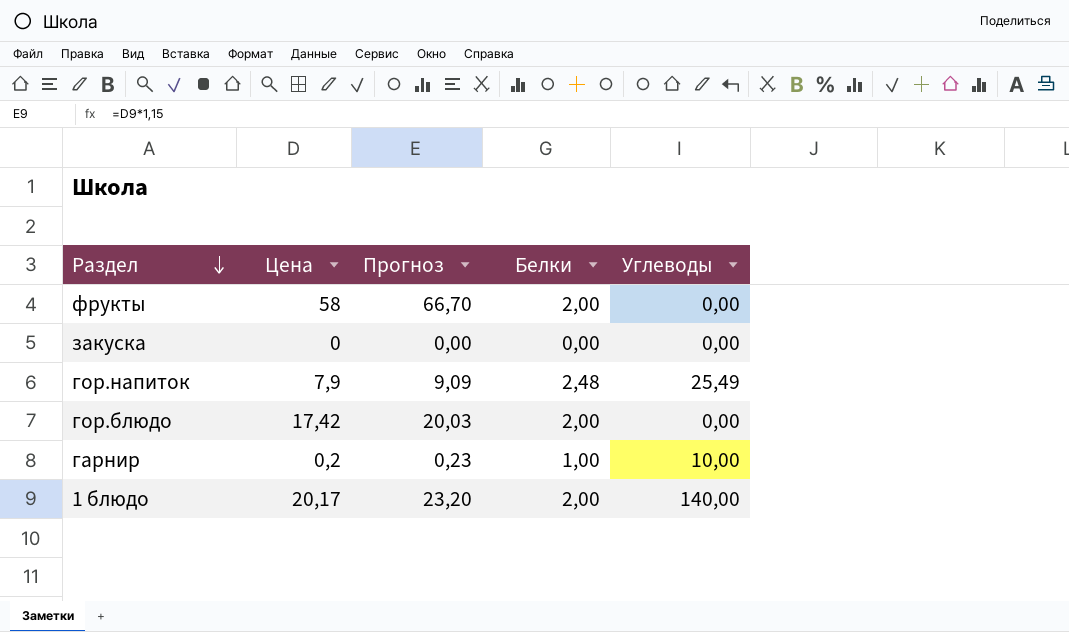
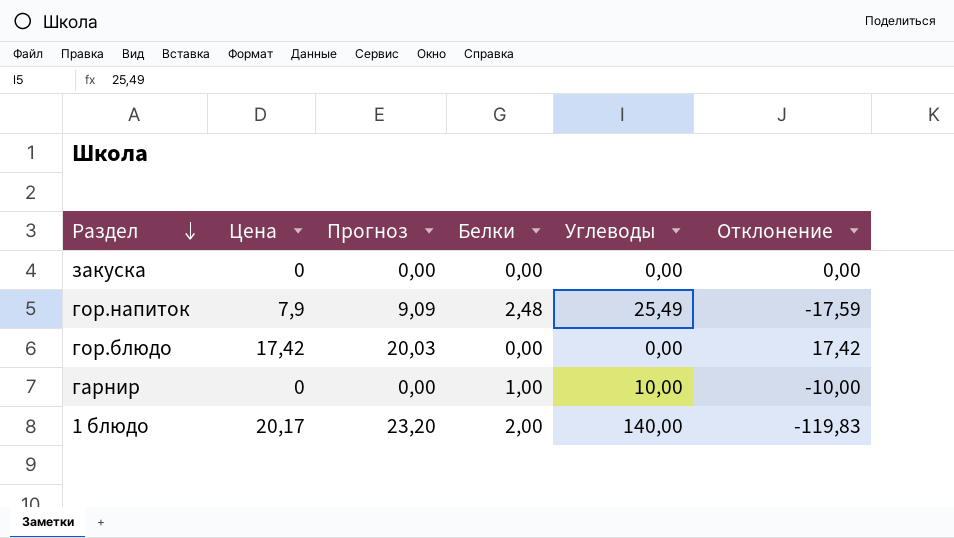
column Отклонение | formula: none -> [Цена] - [Углеводы]
row фрукты: 58 | 66,70 | 2,00 | 0,00 -> none
гор.блюдо | Белки: 2,00 -> 0,00
гарнир | Цена: 0,2 -> 0
гарнир | Прогноз: 0,23 -> 0,00

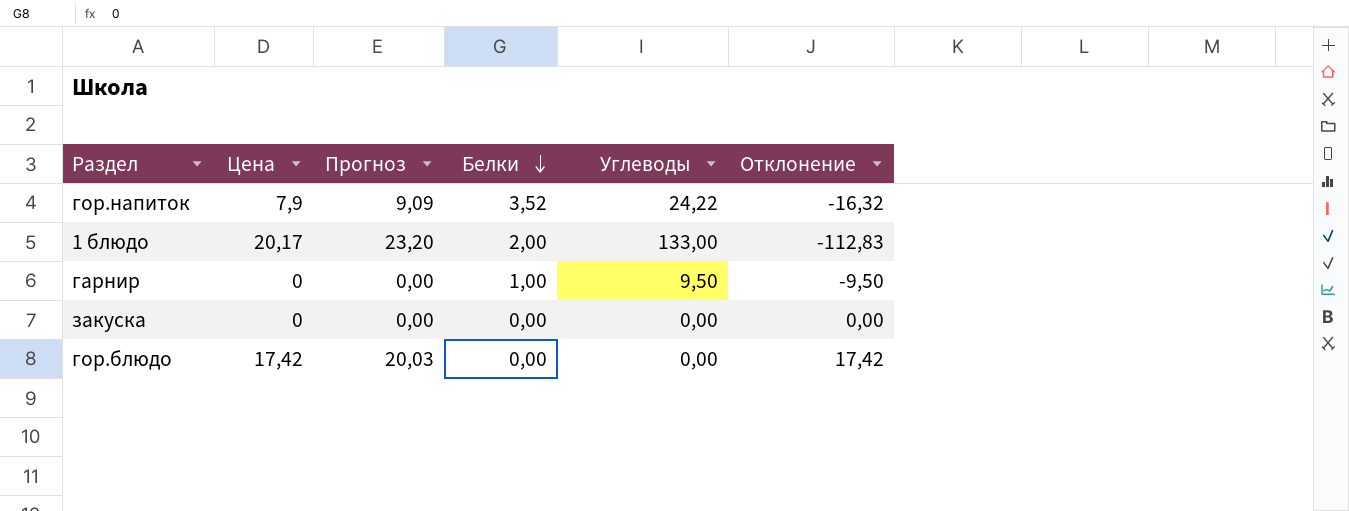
row order: Раздел descending -> Белки descending
гор.напиток | Белки: 2,48 -> 3,52
гор.напиток | Углеводы: 25,49 -> 24,22
гор.напиток | Отклонение: -17,59 -> -16,32
1 блюдо | Углеводы: 140,00 -> 133,00
1 блюдо | Отклонение: -119,83 -> -112,83
гарнир | Углеводы: 10,00 -> 9,50
гарнир | Отклонение: -10,00 -> -9,50

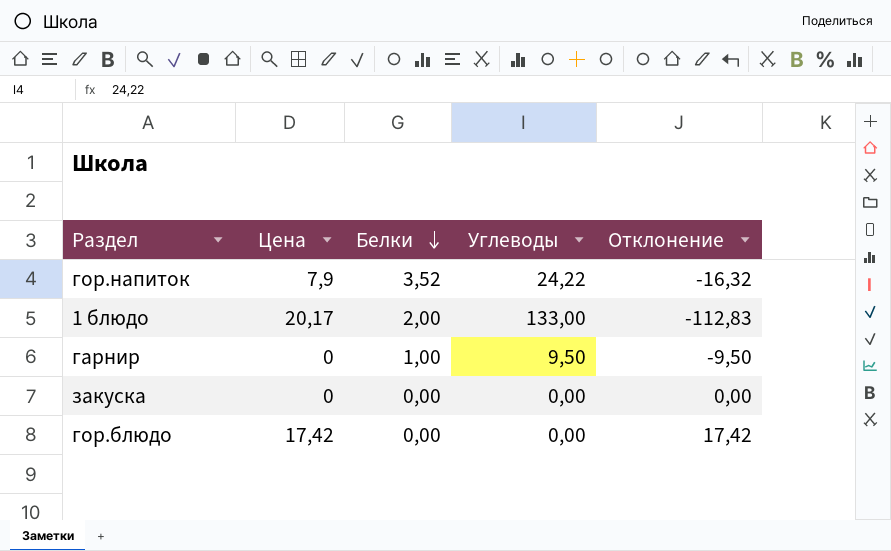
column Прогноз | formula: [Цена] * 1,15 -> none

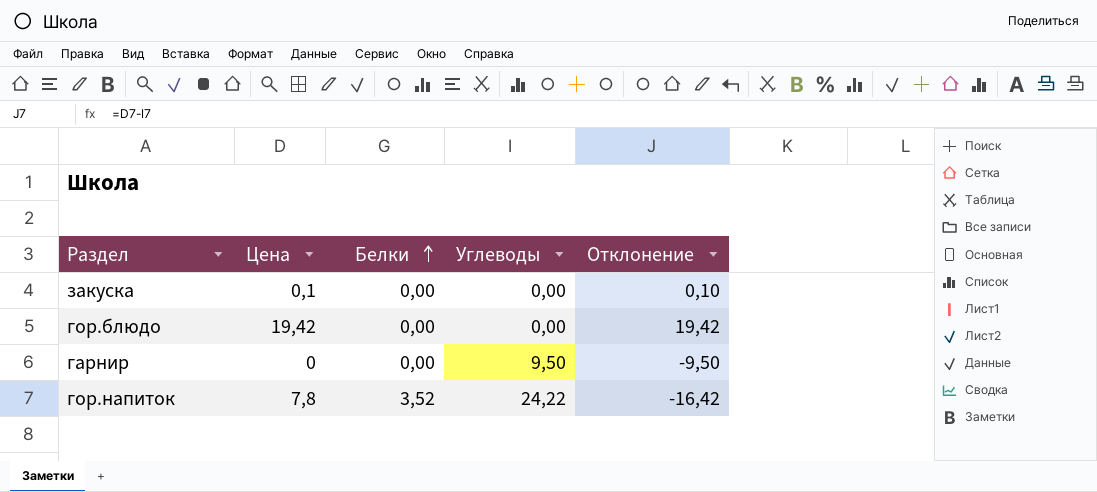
row order: Белки descending -> Белки ascending
row 1 блюдо: 20,17 | 2,00 | 133,00 | -112,83 -> none
закуска | Цена: 0 -> 0,1
закуска | Отклонение: 0,00 -> 0,10
гор.блюдо | Цена: 17,42 -> 19,42
гор.блюдо | Отклонение: 17,42 -> 19,42
гарнир | Белки: 1,00 -> 0,00
гор.напиток | Цена: 7,9 -> 7,8
гор.напиток | Отклонение: -16,32 -> -16,42

